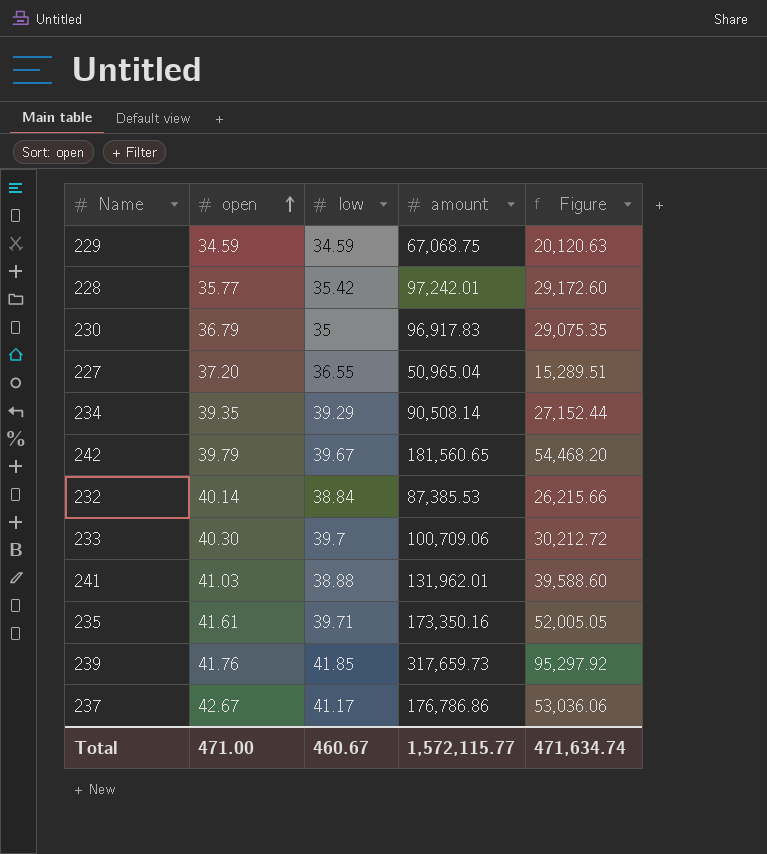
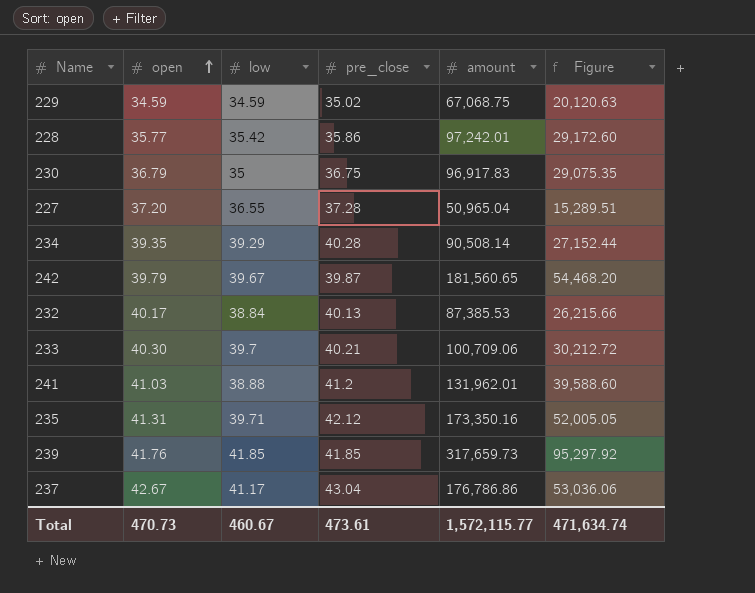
column pre_close | position: none -> 4
232 | open: 40.14 -> 40.17
235 | open: 41.61 -> 41.31
Total | open: 471.00 -> 470.73

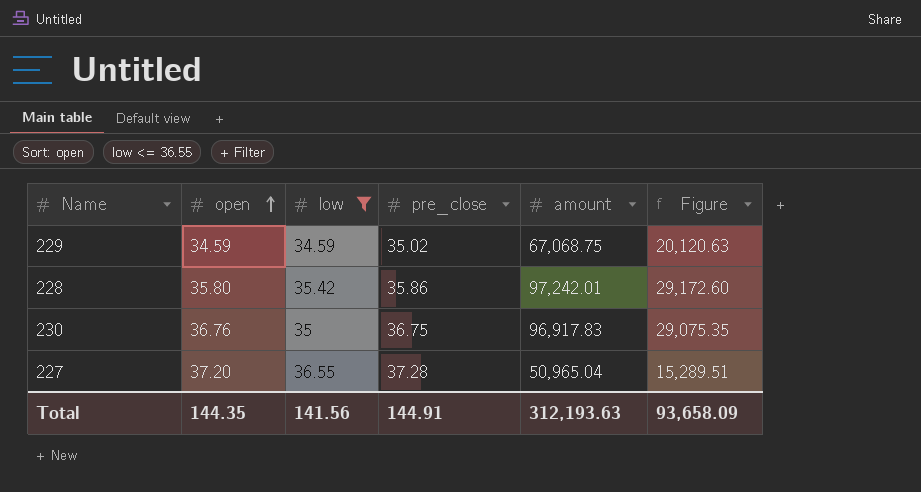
filter: none -> low <= 36.55
228 | open: 35.77 -> 35.80
230 | open: 36.79 -> 36.76
Total | open: 470.73 -> 144.35
Total | low: 460.67 -> 141.56
Total | pre_close: 473.61 -> 144.91
Total | amount: 1,572,115.77 -> 312,193.63
Total | Figure: 471,634.74 -> 93,658.09

